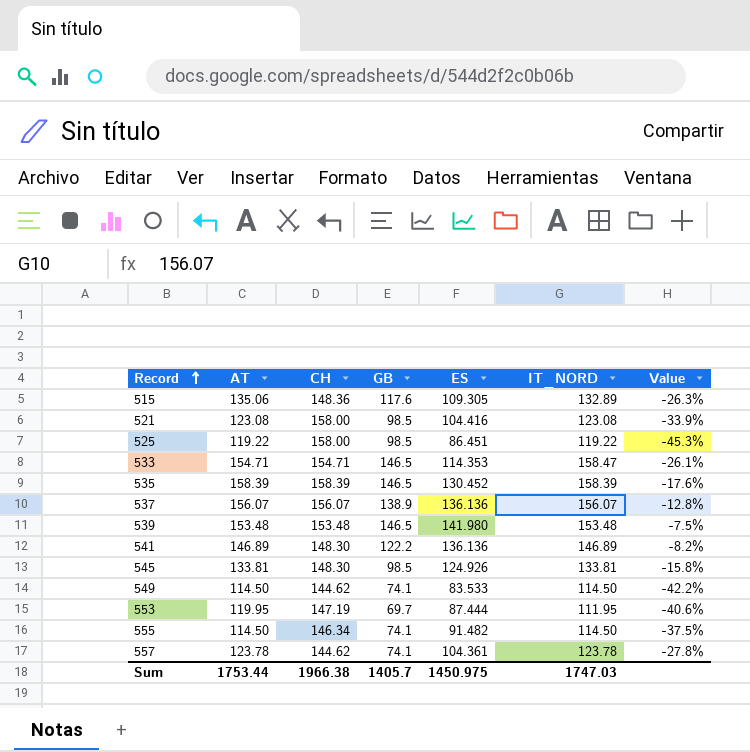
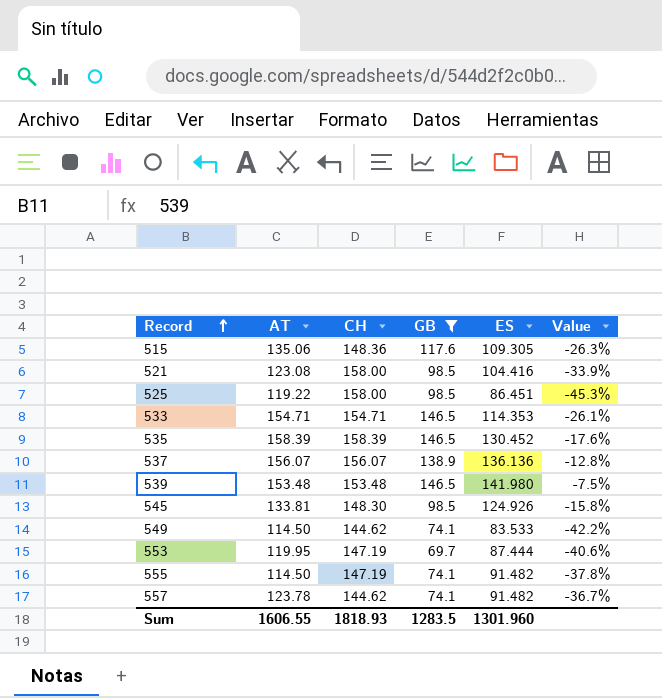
filter: none -> GB != 122.2
column IT_NORD | position: 6 -> none
555 | CH: 146.34 -> 147.19
555 | Value: -37.5% -> -37.8%
557 | ES: 104.361 -> 91.482
557 | Value: -27.8% -> -36.7%
Sum | AT: 1753.44 -> 1606.55
Sum | CH: 1966.38 -> 1818.93
Sum | GB: 1405.7 -> 1283.5
Sum | ES: 1450.975 -> 1301.960

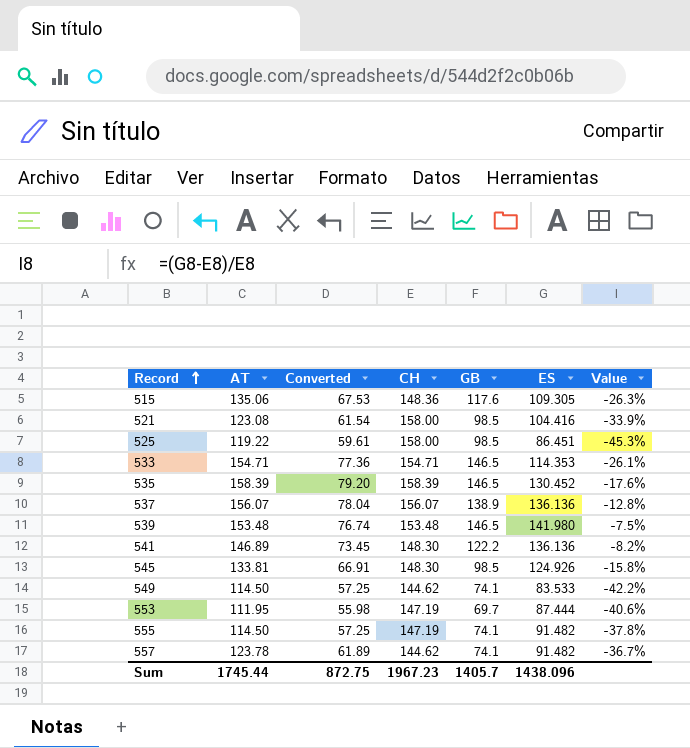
filter: GB != 122.2 -> none
column Converted | formula: none -> [AT] * 0.5
553 | AT: 119.95 -> 111.95
Sum | AT: 1606.55 -> 1745.44
Sum | CH: 1818.93 -> 1967.23
Sum | GB: 1283.5 -> 1405.7
Sum | ES: 1301.960 -> 1438.096

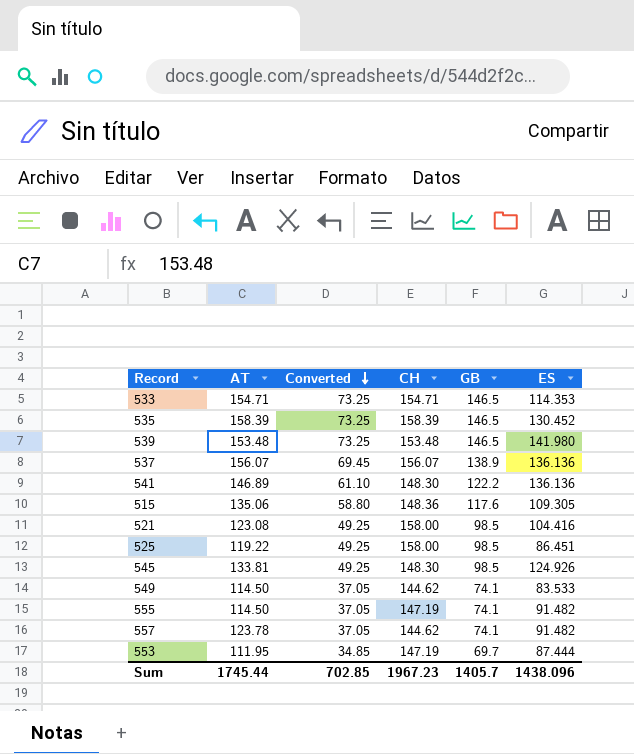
row order: Record ascending -> Converted descending
column Value | formula: ([ES] - [CH]) / [CH] -> none
column Converted | formula: [AT] * 0.5 -> [GB] * 0.5
Sum | Converted: 872.75 -> 702.85

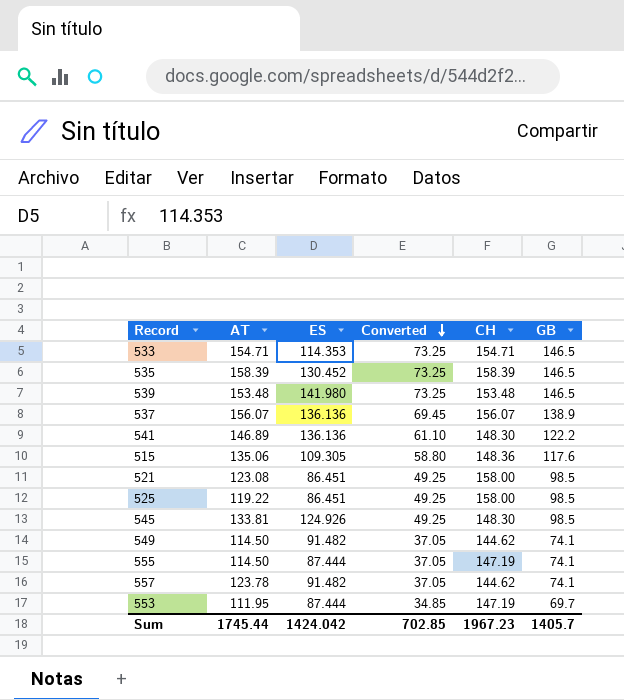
column ES | position: 6 -> 3
521 | ES: 104.416 -> 86.451
549 | ES: 83.533 -> 91.482
555 | ES: 91.482 -> 87.444
Sum | ES: 1438.096 -> 1424.042

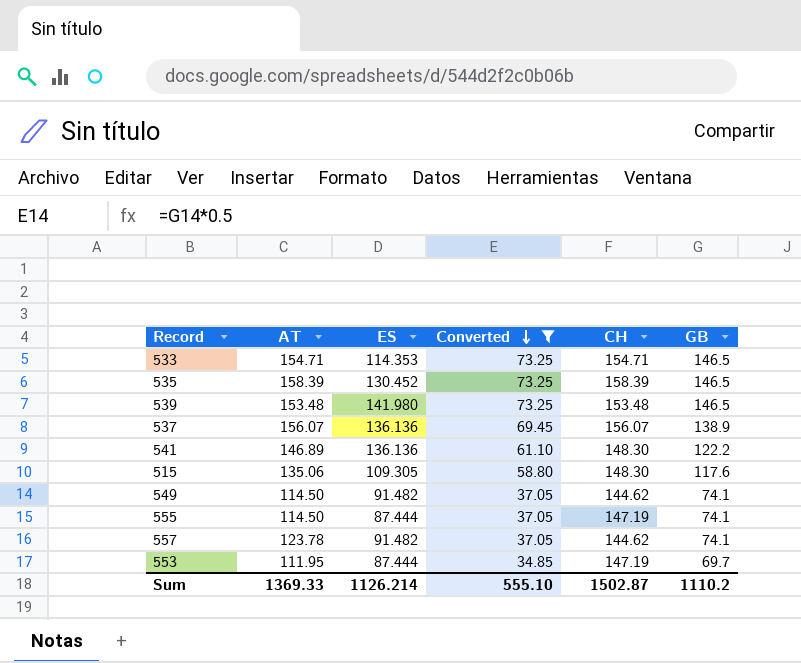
filter: none -> Converted != 49.25
515 | CH: 148.36 -> 148.30
Sum | AT: 1745.44 -> 1369.33
Sum | ES: 1424.042 -> 1126.214
Sum | Converted: 702.85 -> 555.10
Sum | CH: 1967.23 -> 1502.87
Sum | GB: 1405.7 -> 1110.2

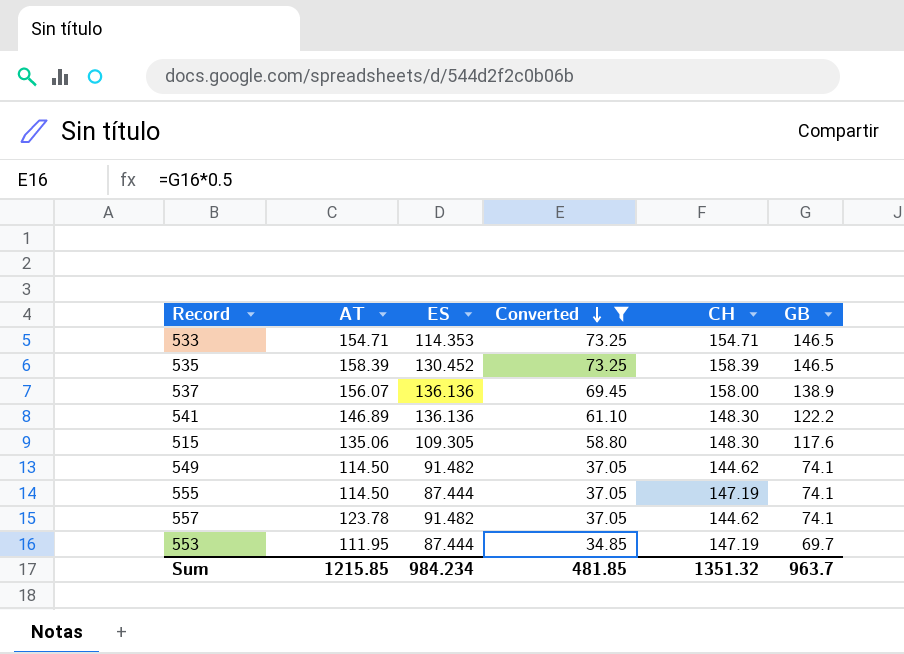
row 539: 153.48 | 141.980 | 73.25 | 153.48 | 146.5 -> none
537 | CH: 156.07 -> 158.00
Sum | AT: 1369.33 -> 1215.85
Sum | ES: 1126.214 -> 984.234
Sum | Converted: 555.10 -> 481.85
Sum | CH: 1502.87 -> 1351.32
Sum | GB: 1110.2 -> 963.7

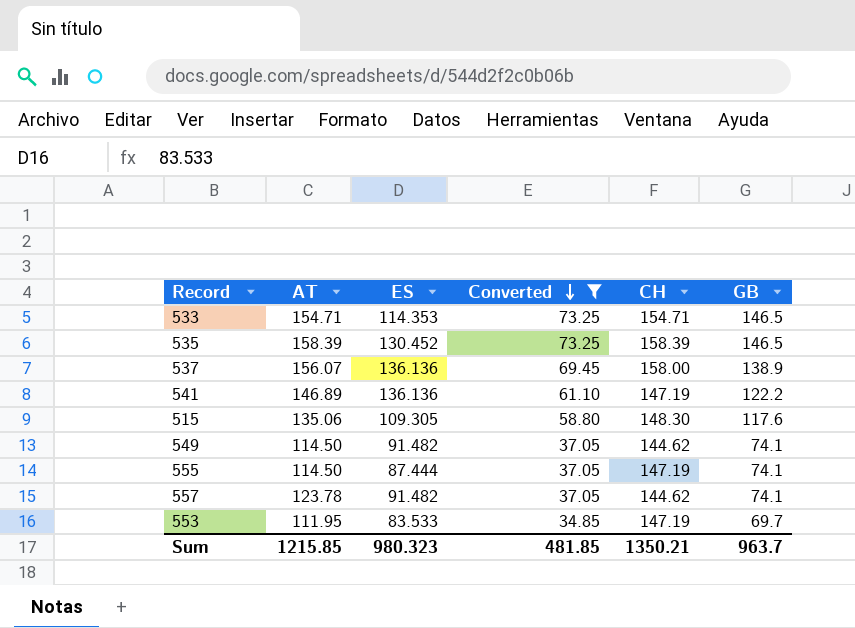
541 | CH: 148.30 -> 147.19
553 | ES: 87.444 -> 83.533
Sum | ES: 984.234 -> 980.323
Sum | CH: 1351.32 -> 1350.21

